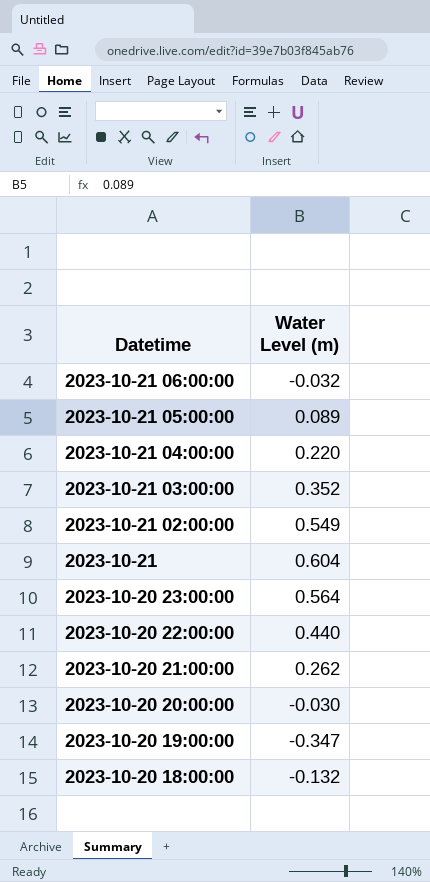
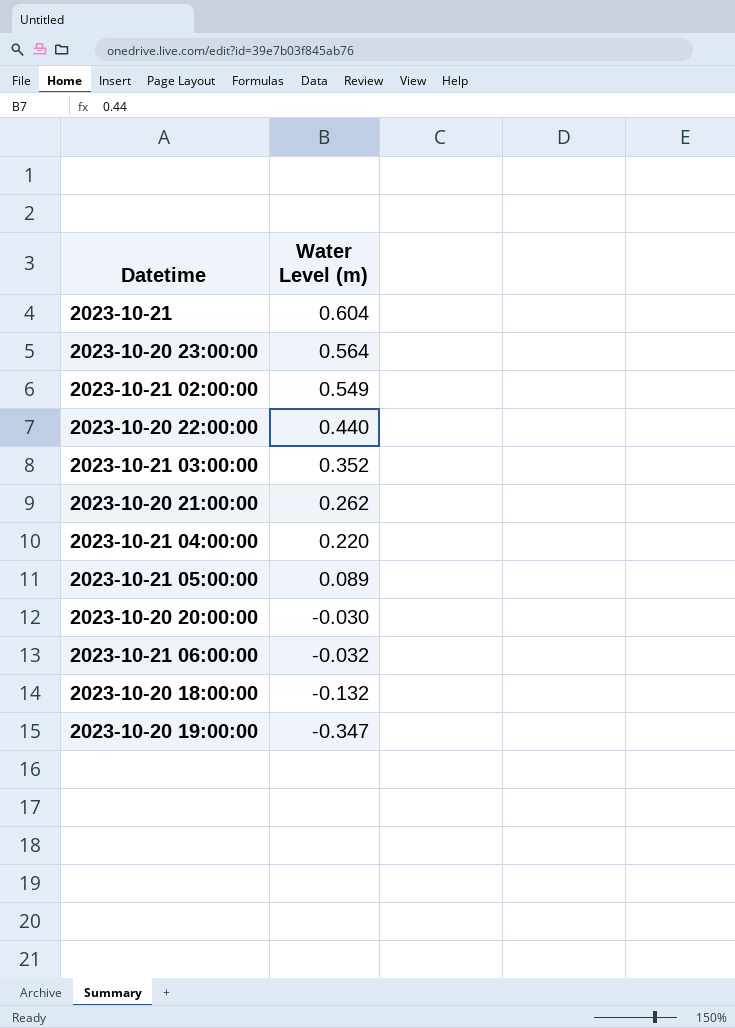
row order: Datetime descending -> Water Level (m) descending

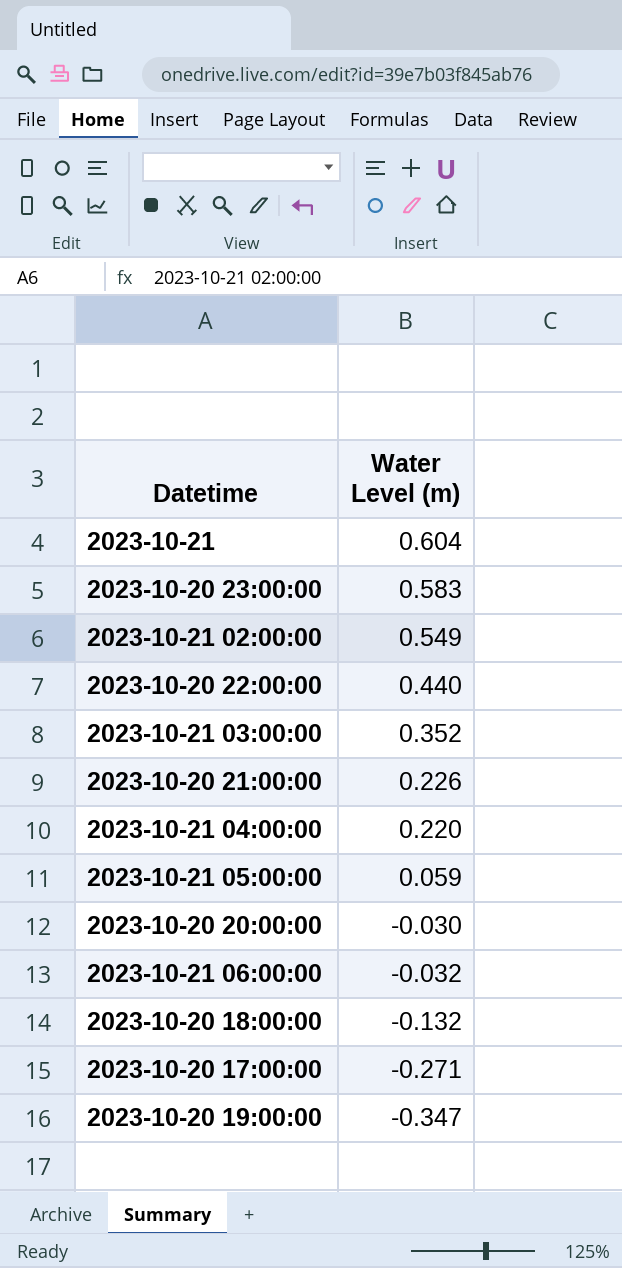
2023-10-20 23:00:00 | Water Level (m): 0.564 -> 0.583
2023-10-20 21:00:00 | Water Level (m): 0.262 -> 0.226
2023-10-21 05:00:00 | Water Level (m): 0.089 -> 0.059
row 2023-10-20 17:00:00: none -> -0.271

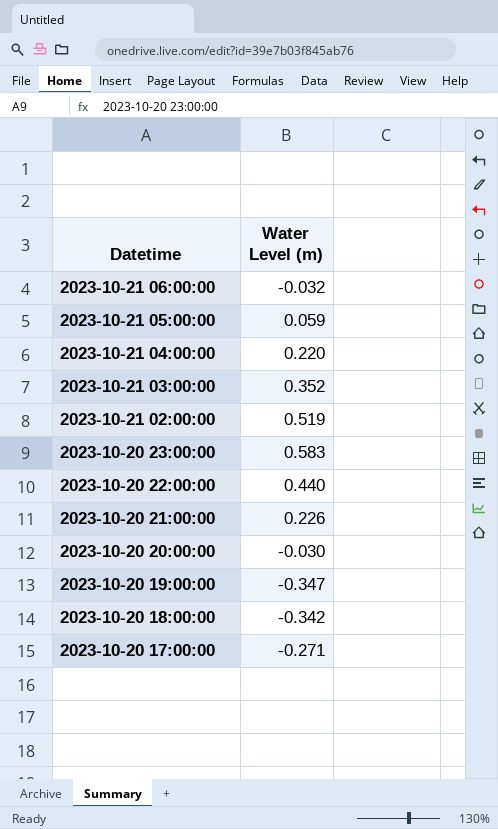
row order: Water Level (m) descending -> Datetime descending
row 2023-10-21: 0.604 -> none
2023-10-21 02:00:00 | Water Level (m): 0.549 -> 0.519
2023-10-20 18:00:00 | Water Level (m): -0.132 -> -0.342

